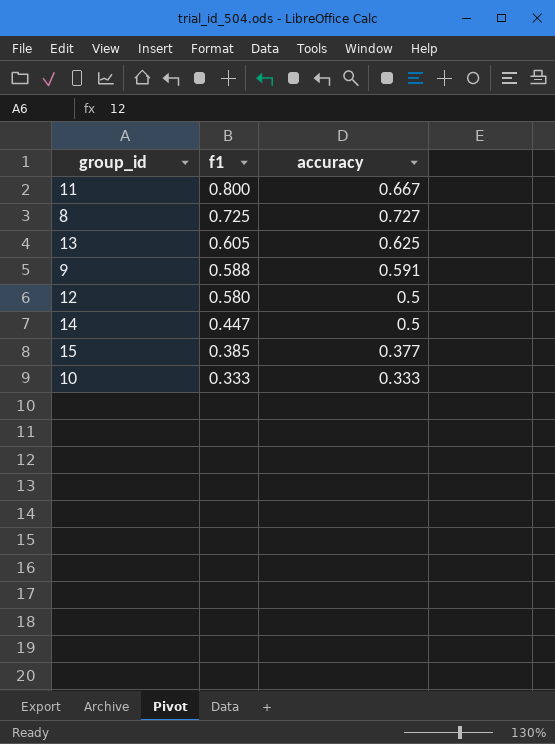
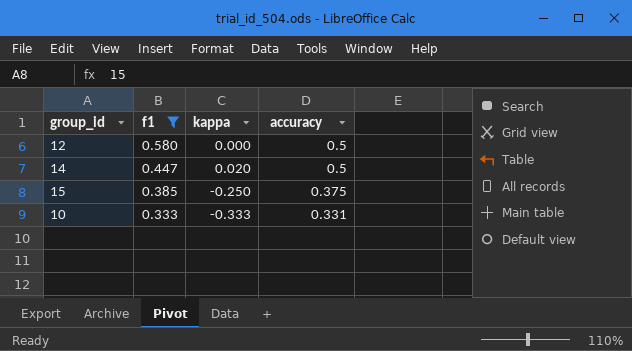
filter: none -> f1 <= 0.580
column kappa | position: none -> 3
15 | accuracy: 0.377 -> 0.375
10 | accuracy: 0.333 -> 0.331

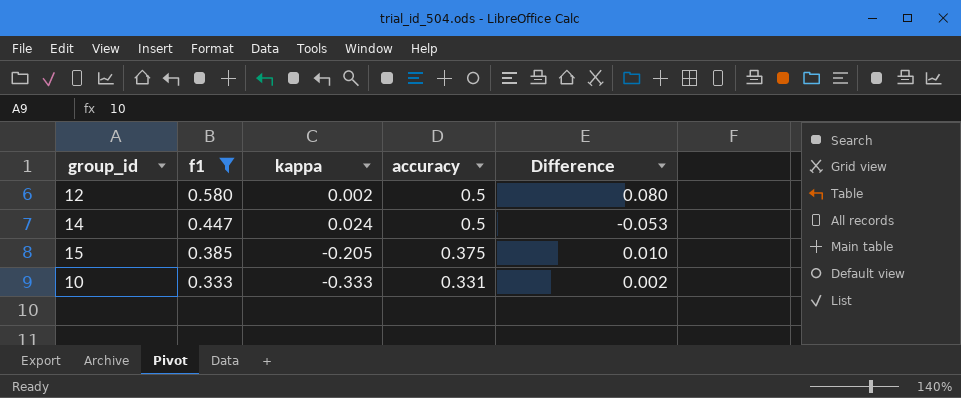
column Difference | formula: none -> [f1] - [accuracy]
12 | kappa: 0.000 -> 0.002
14 | kappa: 0.020 -> 0.024
15 | kappa: -0.250 -> -0.205

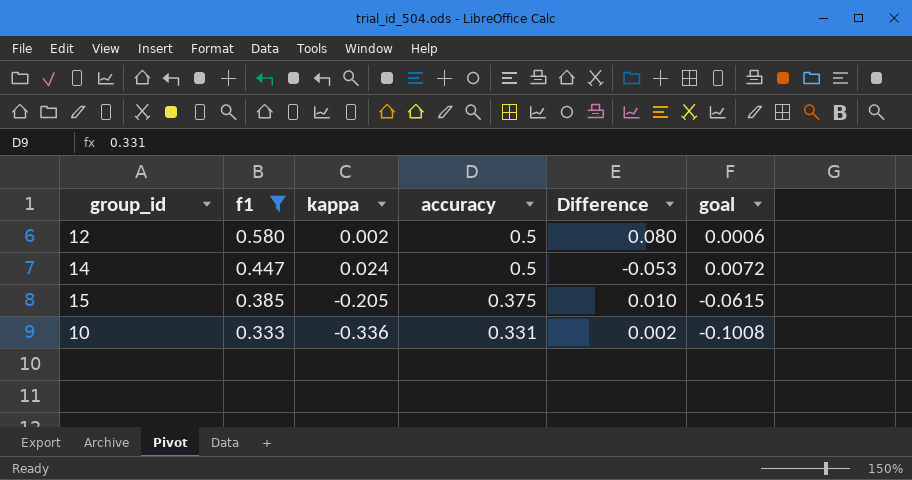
column goal | formula: none -> [kappa] * 0.3
10 | kappa: -0.333 -> -0.336

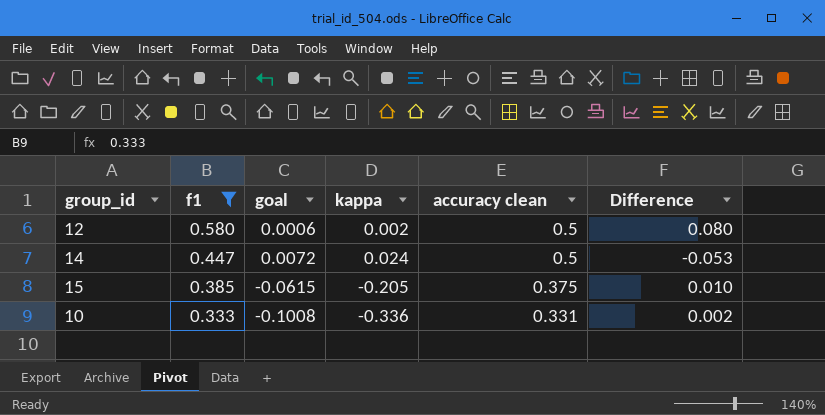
column goal | position: 6 -> 3
column name: accuracy -> accuracy clean

